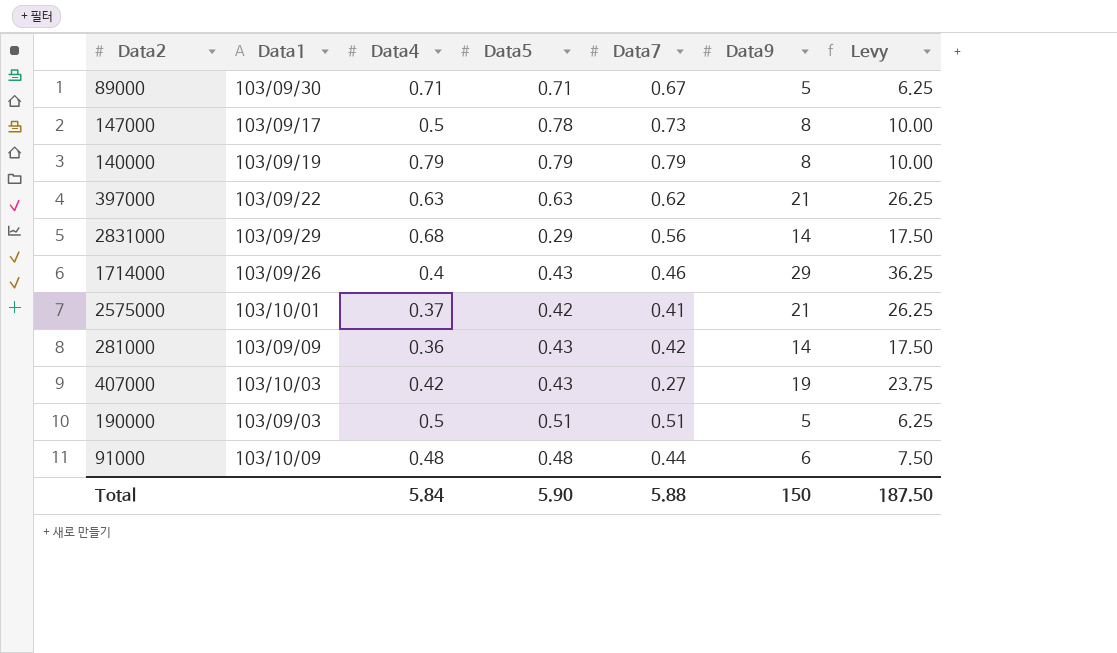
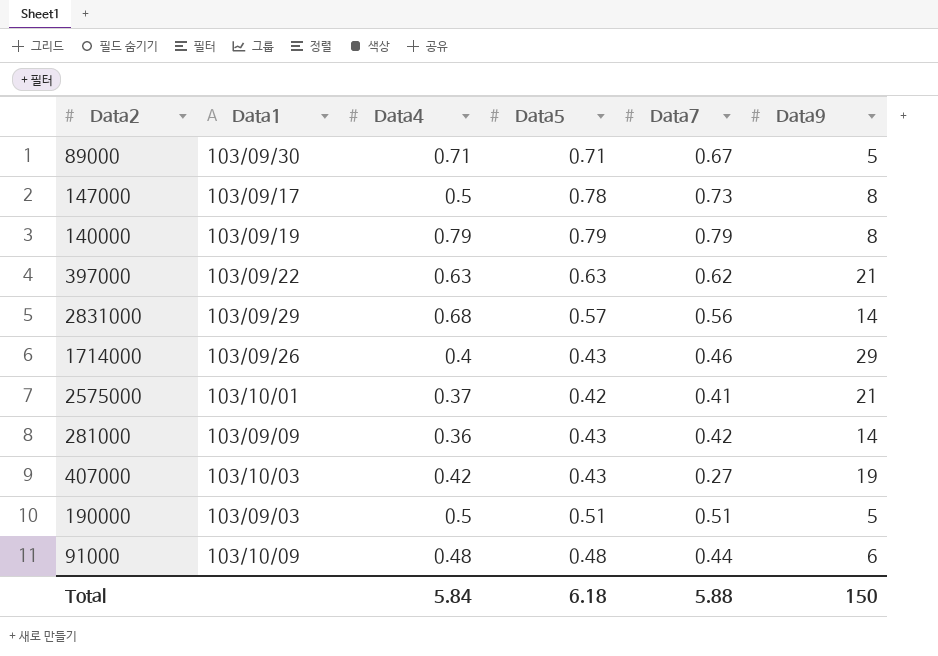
column Levy | formula: [Data9] * 1.25 -> none
2831000 | Data5: 0.29 -> 0.57
Total | Data5: 5.90 -> 6.18

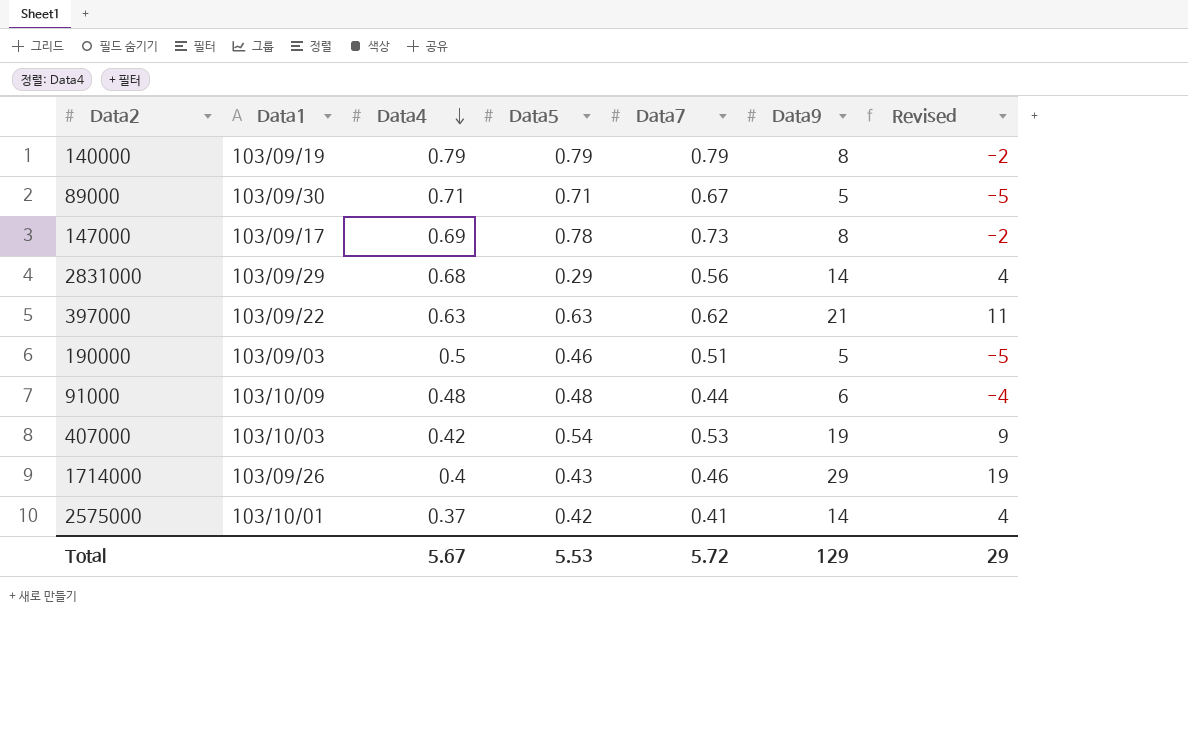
row order: none -> Data4 descending
column Revised | formula: none -> [Data9] - 10
row 281000: 103/09/09 | 0.36 | 0.43 | 0.42 | 14 -> none
147000 | Data4: 0.5 -> 0.69
2831000 | Data5: 0.57 -> 0.29
190000 | Data5: 0.51 -> 0.46
407000 | Data5: 0.43 -> 0.54
407000 | Data7: 0.27 -> 0.53
2575000 | Data9: 21 -> 14
Total | Data4: 5.84 -> 5.67
Total | Data5: 6.18 -> 5.53
Total | Data7: 5.88 -> 5.72
Total | Data9: 150 -> 129

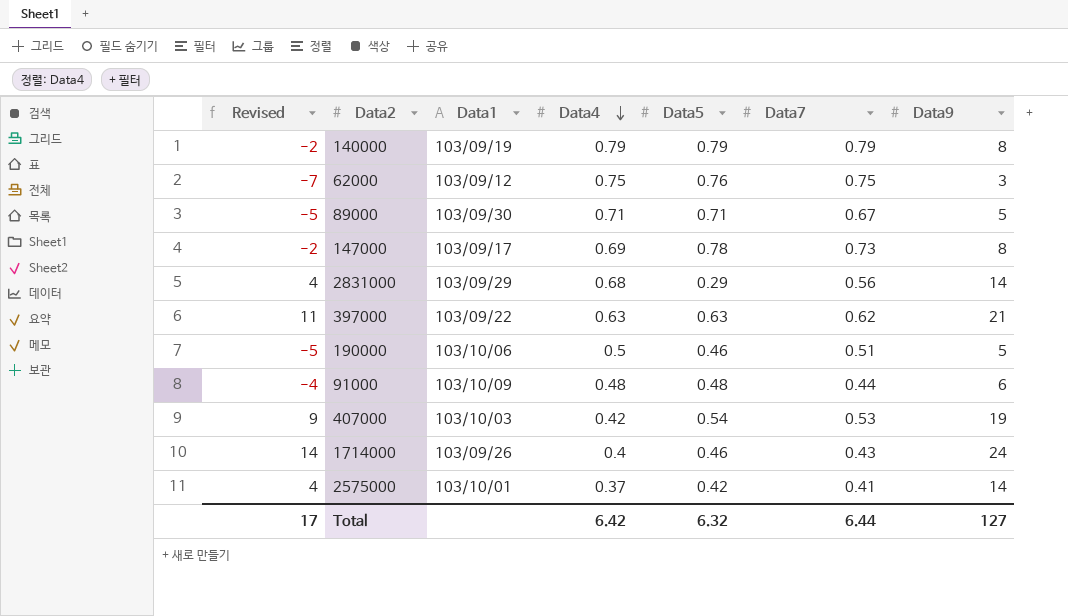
column Revised | position: 7 -> 1
row 62000: none -> -7 | 103/09/12 | 0.75 | 0.76 | 0.75 | 3
190000 | Data1: 103/09/03 -> 103/10/06
1714000 | Revised: 19 -> 14
1714000 | Data5: 0.43 -> 0.46
1714000 | Data7: 0.46 -> 0.43
1714000 | Data9: 29 -> 24
Total | Revised: 29 -> 17
Total | Data4: 5.67 -> 6.42
Total | Data5: 5.53 -> 6.32
Total | Data7: 5.72 -> 6.44
Total | Data9: 129 -> 127

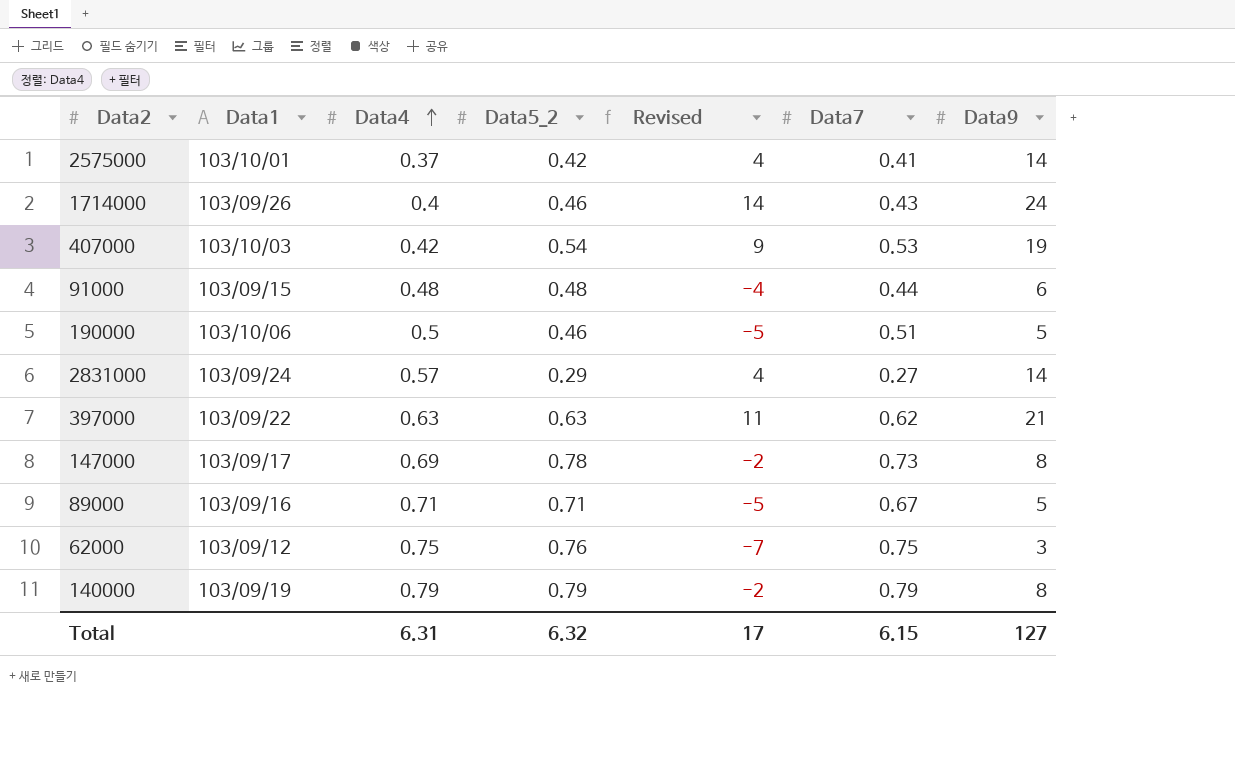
row order: Data4 descending -> Data4 ascending
column name: Data5 -> Data5_2
column Revised | position: 1 -> 5
91000 | Data1: 103/10/09 -> 103/09/15
2831000 | Data1: 103/09/29 -> 103/09/24
2831000 | Data4: 0.68 -> 0.57
2831000 | Data7: 0.56 -> 0.27
89000 | Data1: 103/09/30 -> 103/09/16
Total | Data4: 6.42 -> 6.31
Total | Data7: 6.44 -> 6.15

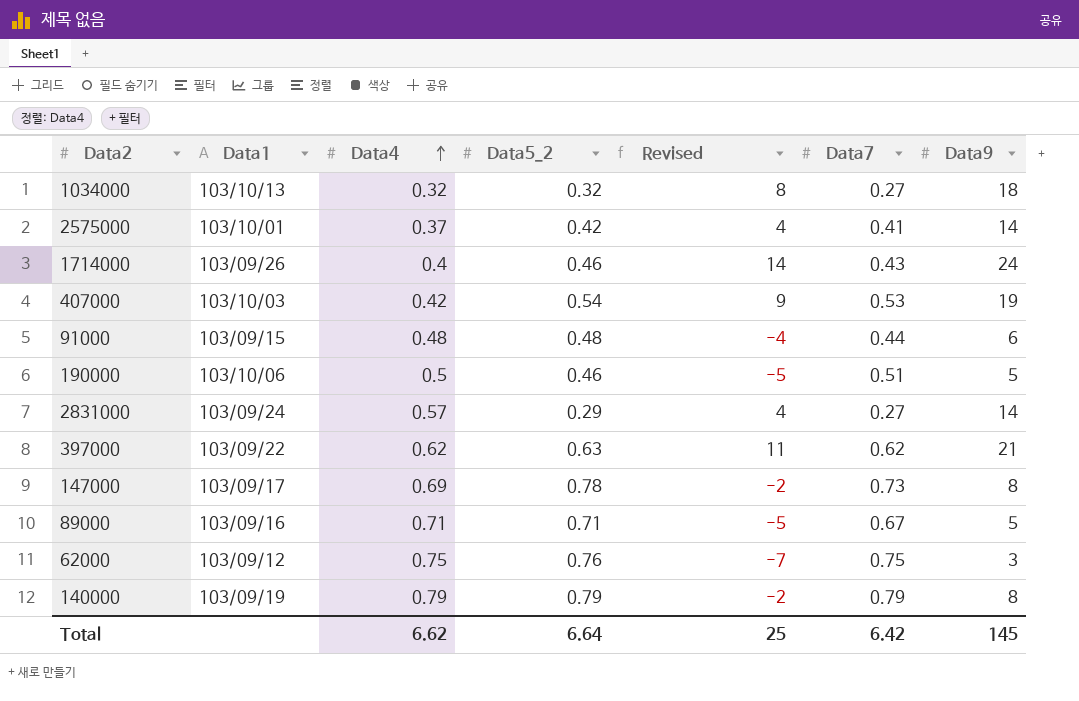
row 1034000: none -> 103/10/13 | 0.32 | 0.32 | 8 | 0.27 | 18
397000 | Data4: 0.63 -> 0.62
Total | Data4: 6.31 -> 6.62
Total | Data5_2: 6.32 -> 6.64
Total | Revised: 17 -> 25
Total | Data7: 6.15 -> 6.42
Total | Data9: 127 -> 145

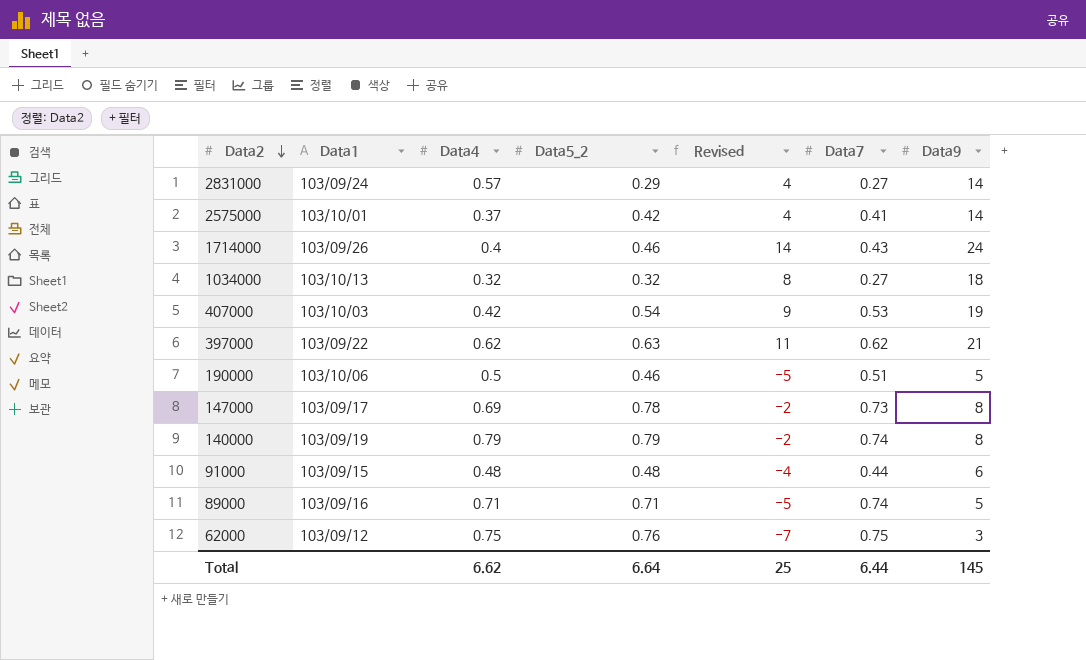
row order: Data4 ascending -> Data2 descending
140000 | Data7: 0.79 -> 0.74
89000 | Data7: 0.67 -> 0.74
Total | Data7: 6.42 -> 6.44

